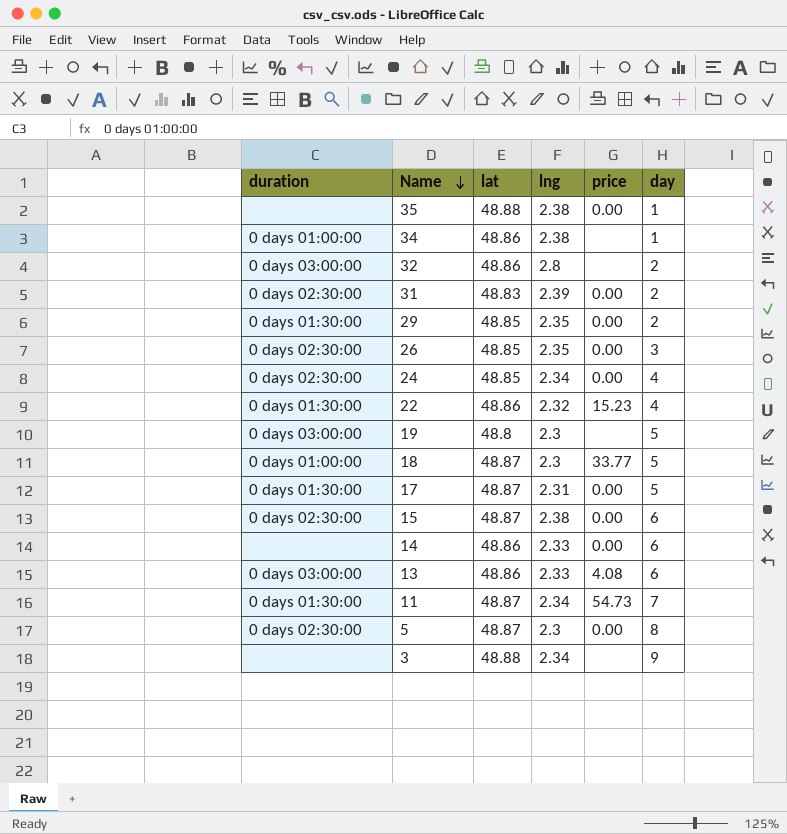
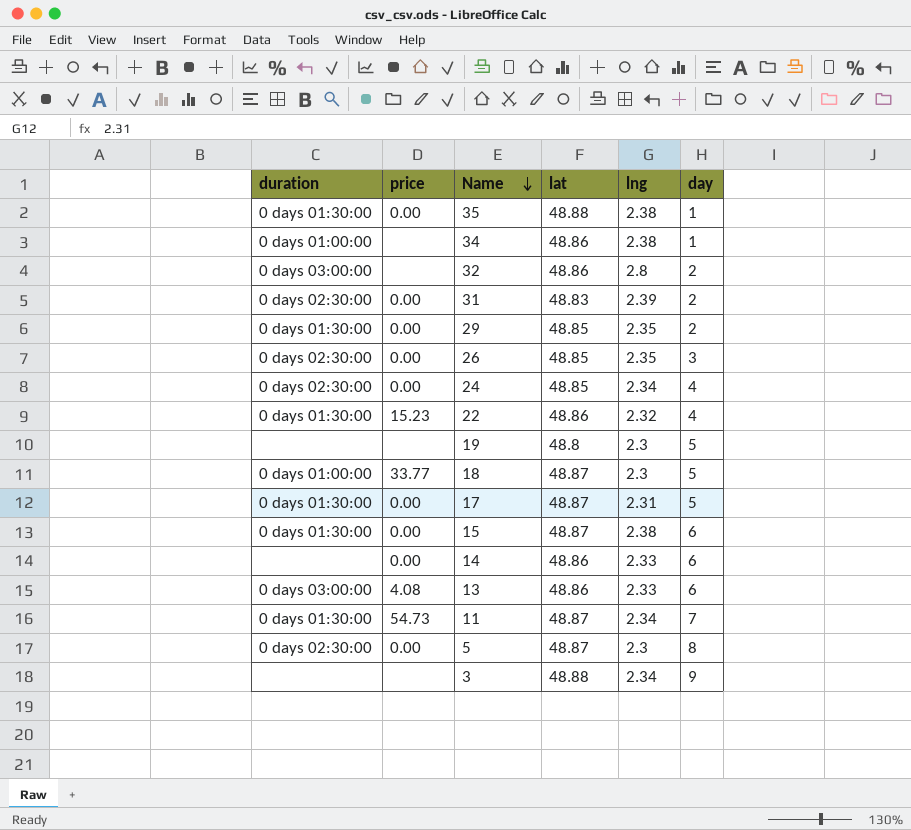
column price | position: 5 -> 2
35 | duration: none -> 0 days 01:30:00
19 | duration: 0 days 03:00:00 -> none
15 | duration: 0 days 02:30:00 -> 0 days 01:30:00

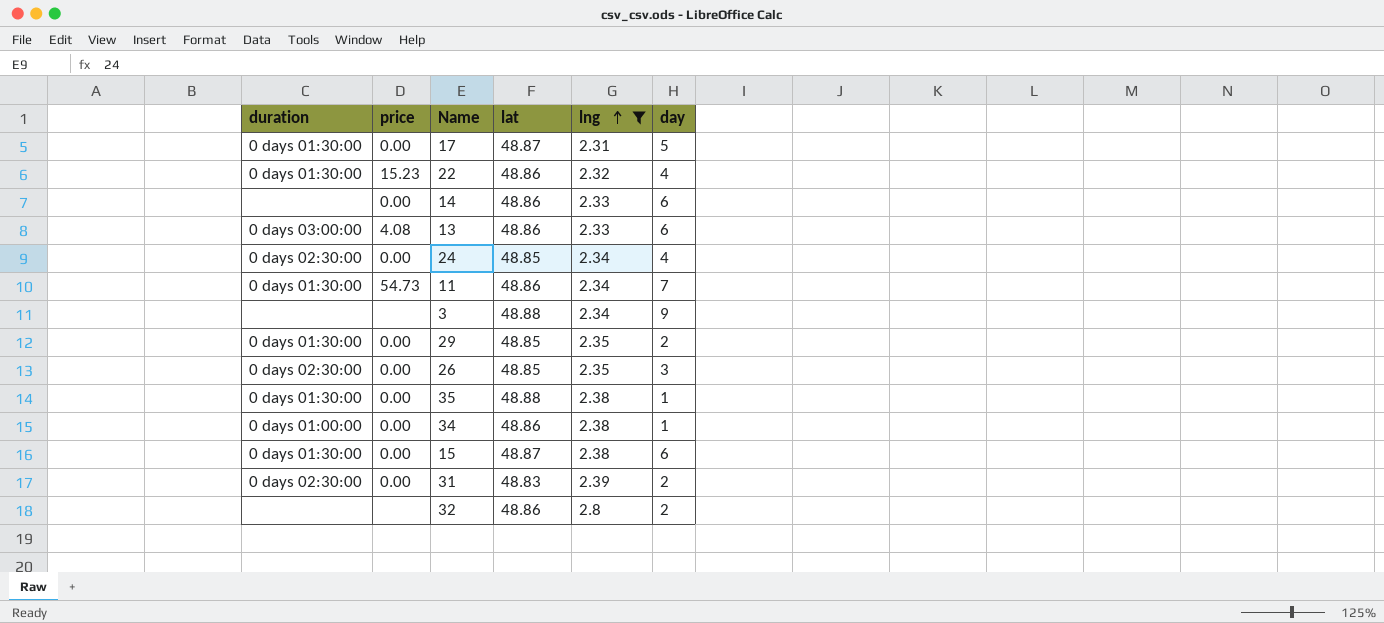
filter: none -> lng != 2.3
row order: Name descending -> lng ascending
11 | lat: 48.87 -> 48.86
34 | price: none -> 0.00
32 | duration: 0 days 03:00:00 -> none

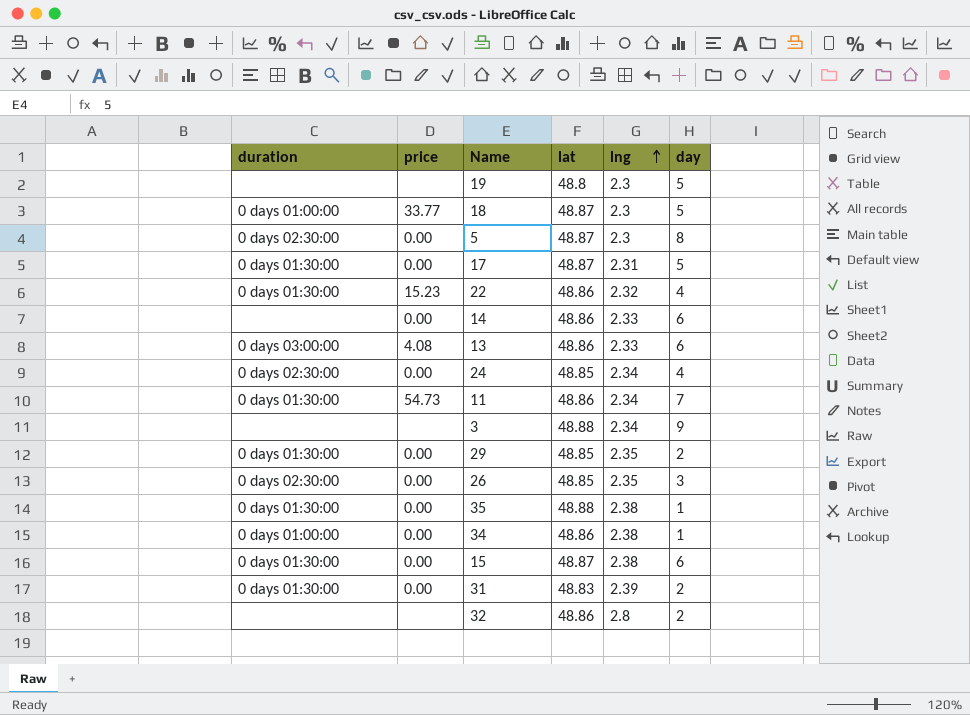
filter: lng != 2.3 -> none
31 | duration: 0 days 02:30:00 -> 0 days 01:30:00

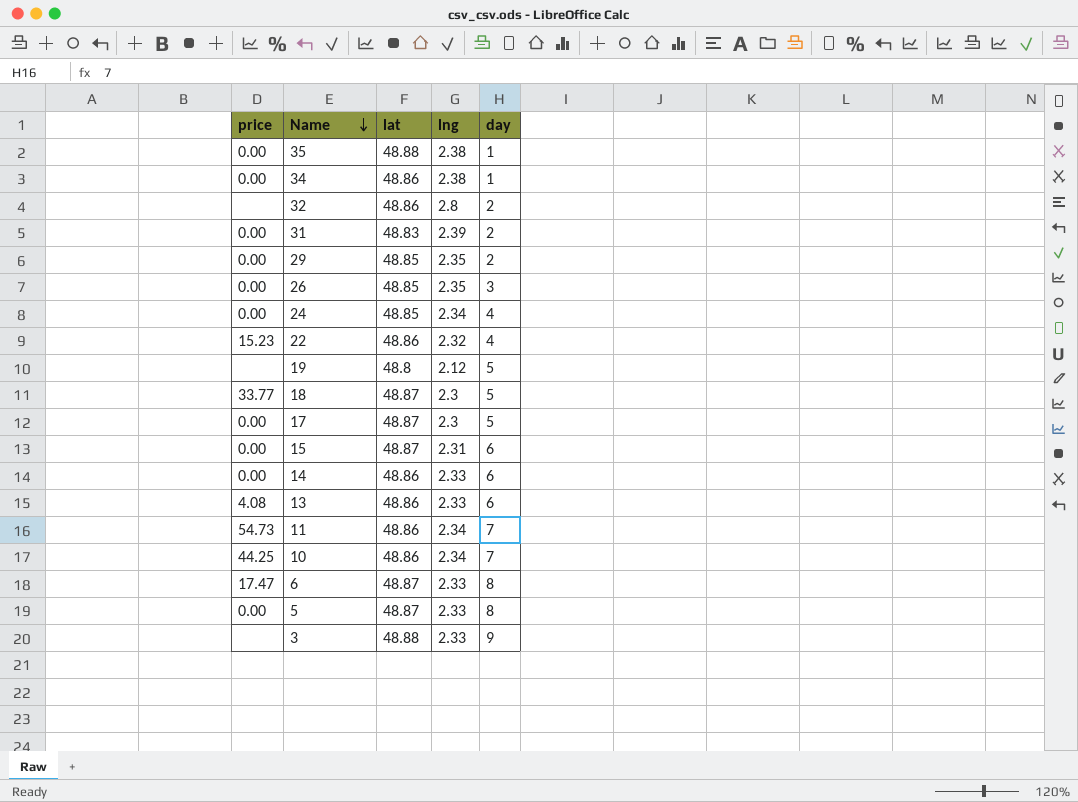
row order: lng ascending -> Name descending
column duration | position: 1 -> none
19 | lng: 2.3 -> 2.12
17 | lng: 2.31 -> 2.3
15 | lng: 2.38 -> 2.31
row 10: none -> 44.25 | 48.86 | 2.34 | 7
row 6: none -> 17.47 | 48.87 | 2.33 | 8
5 | lng: 2.3 -> 2.33
3 | lng: 2.34 -> 2.33

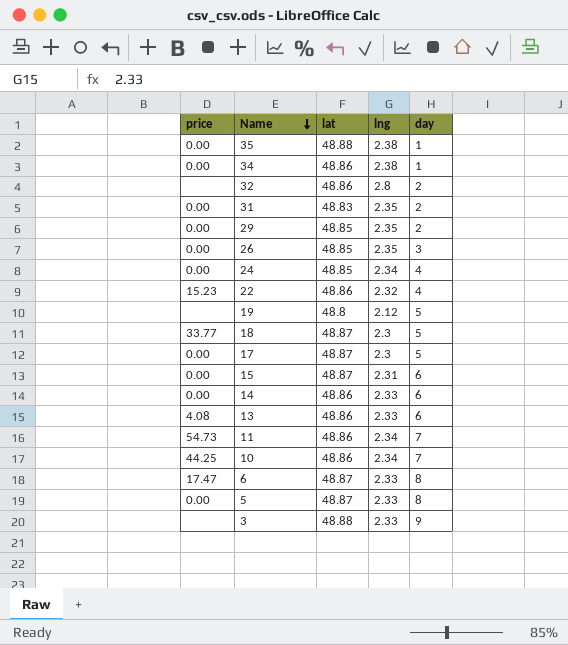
31 | lng: 2.39 -> 2.35

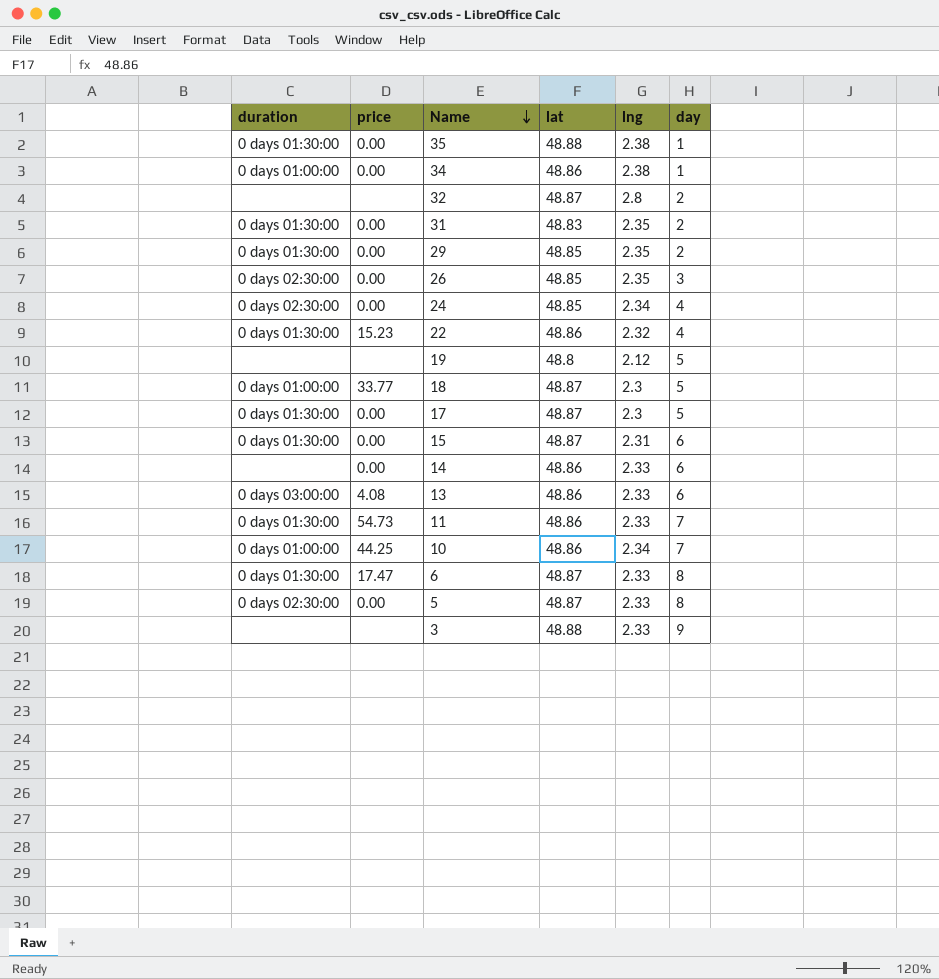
column duration | position: none -> 1
32 | lat: 48.86 -> 48.87
11 | lng: 2.34 -> 2.33

